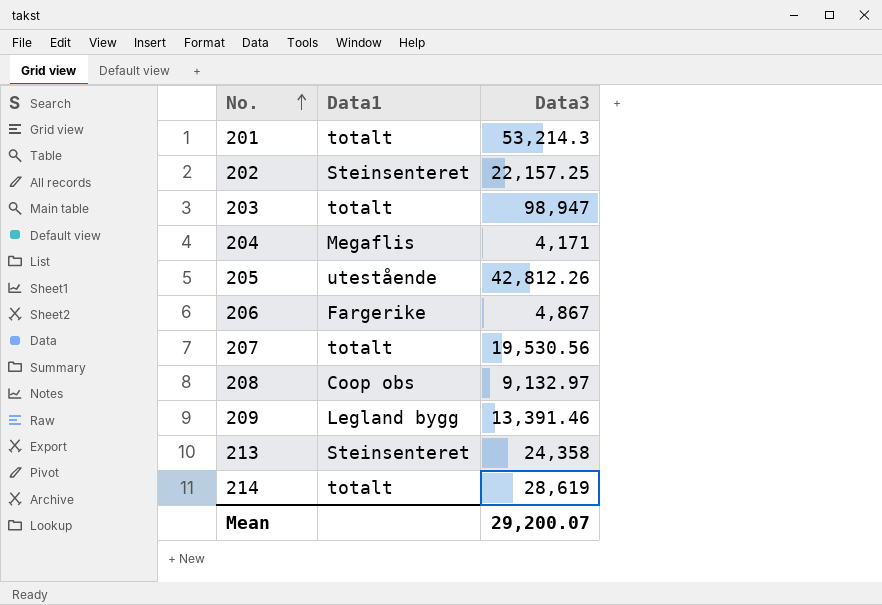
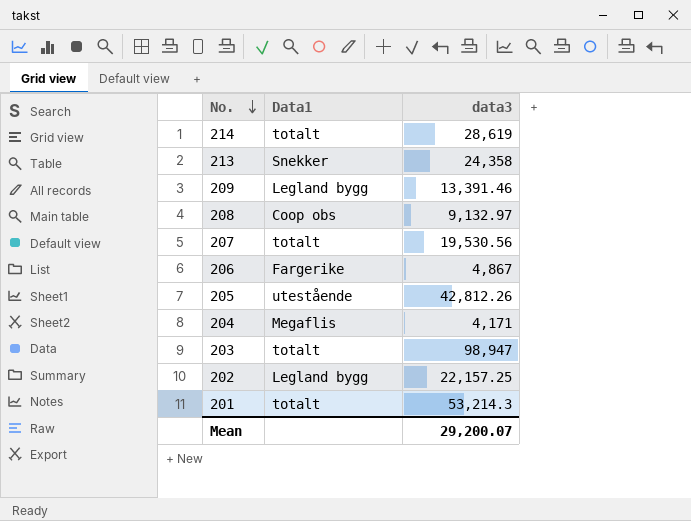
row order: No. ascending -> No. descending
column name: Data3 -> data3
213 | Data1: Steinsenteret -> Snekker
202 | Data1: Steinsenteret -> Legland bygg

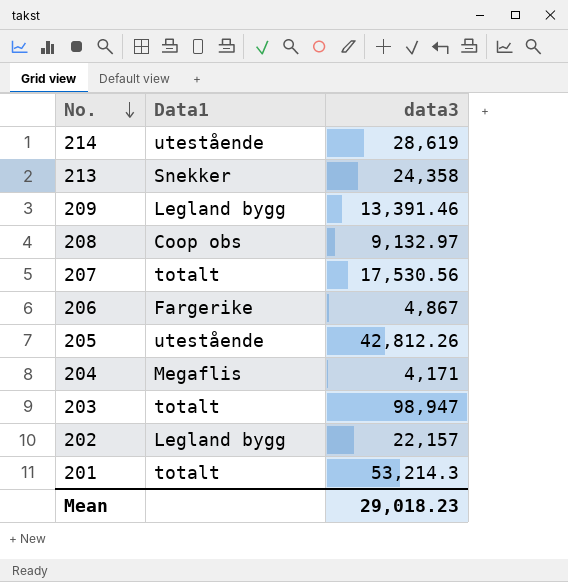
214 | Data1: totalt -> utestående
207 | data3: 19,530.56 -> 17,530.56
202 | data3: 22,157.25 -> 22,157
Mean | data3: 29,200.07 -> 29,018.23

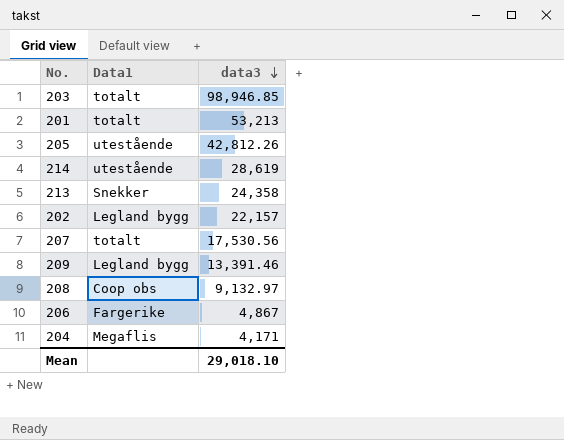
row order: No. descending -> data3 descending
203 | data3: 98,947 -> 98,946.85
201 | data3: 53,214.3 -> 53,213
Mean | data3: 29,018.23 -> 29,018.10

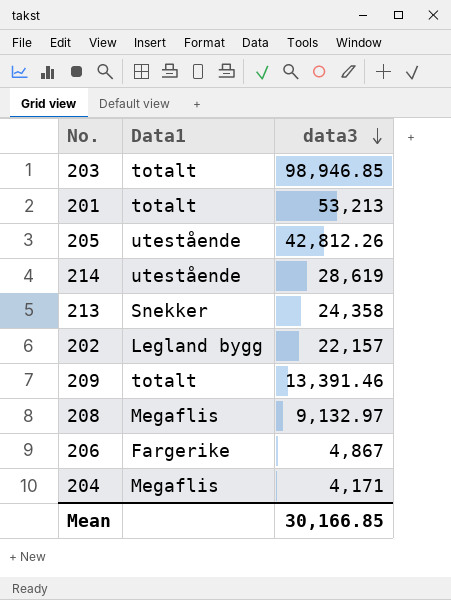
row 207: totalt | 17,530.56 -> none
209 | Data1: Legland bygg -> totalt
208 | Data1: Coop obs -> Megaflis
Mean | data3: 29,018.10 -> 30,166.85

